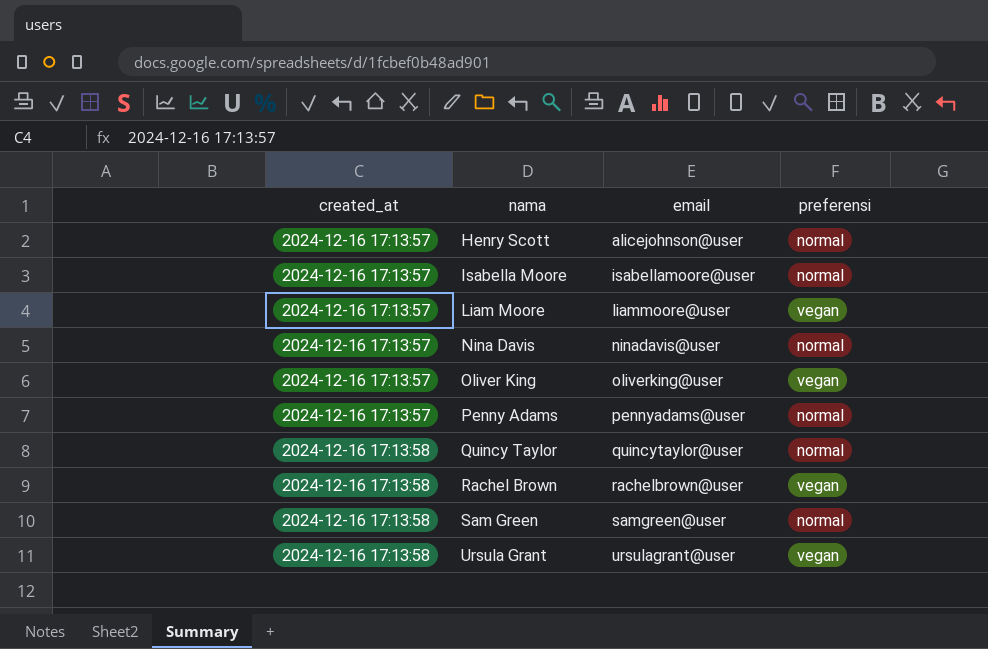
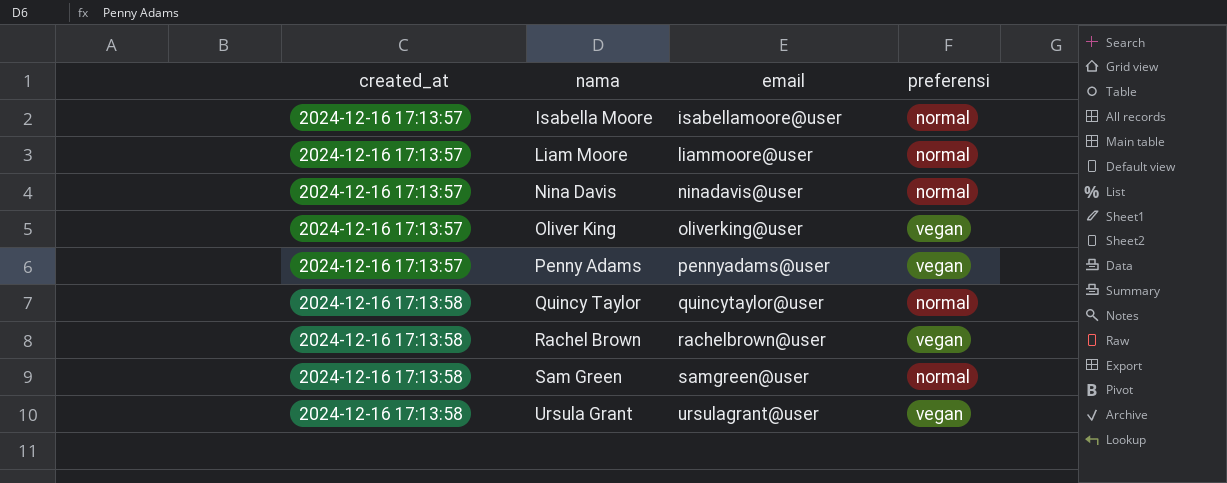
row Henry Scott: 2024-12-16 17:13:57 | alicejohnson@user | normal -> none
Liam Moore | preferensi: vegan -> normal
Penny Adams | preferensi: normal -> vegan

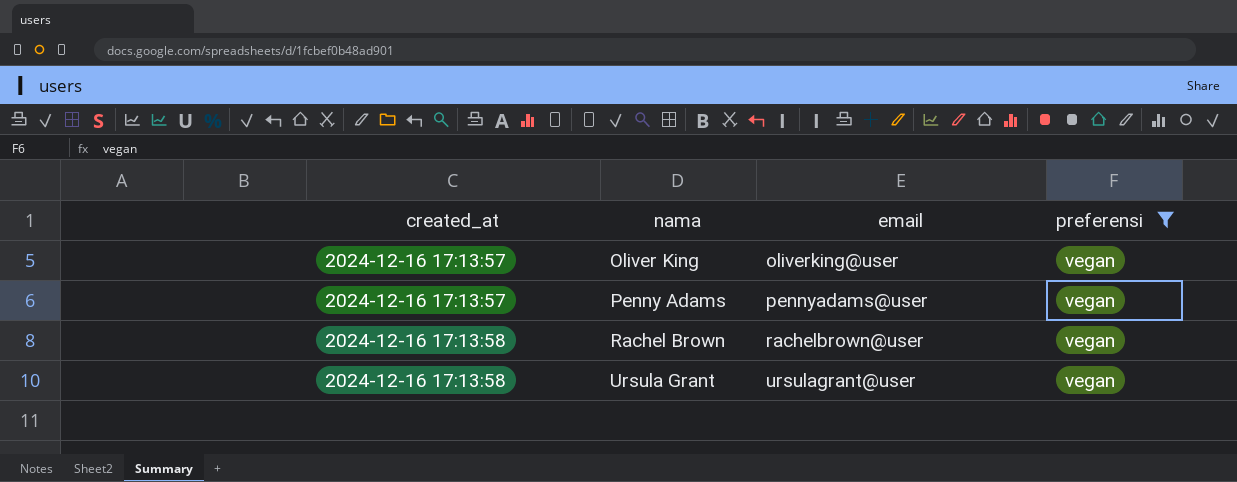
filter: none -> preferensi = vegan

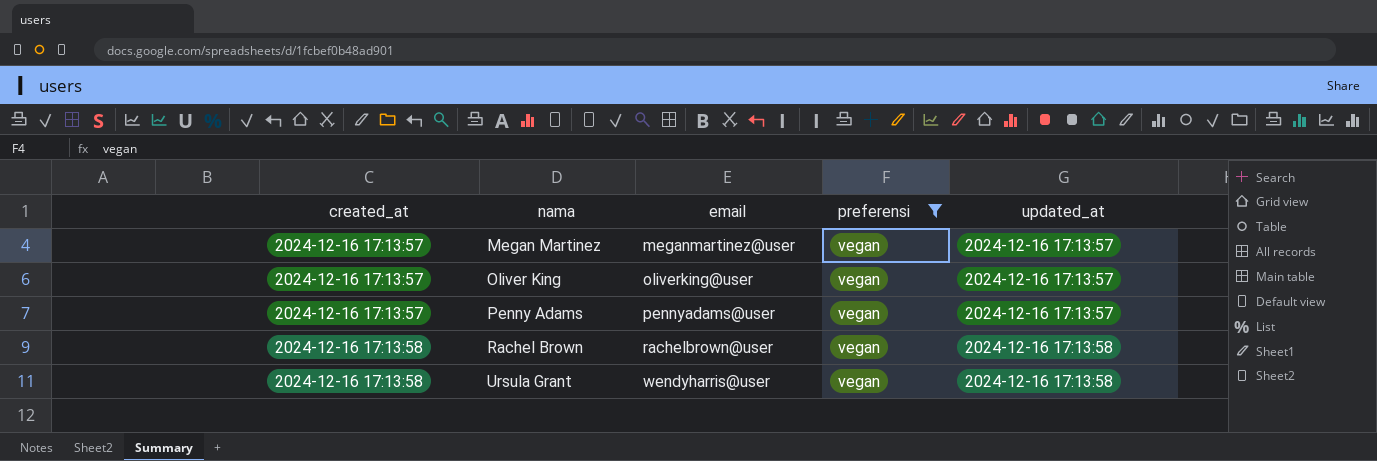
column updated_at | position: none -> 5
row Megan Martinez: none -> 2024-12-16 17:13:57 | meganmartinez@user | vegan | 2024-12-16 17:13:57
Ursula Grant | email: ursulagrant@user -> wendyharris@user

